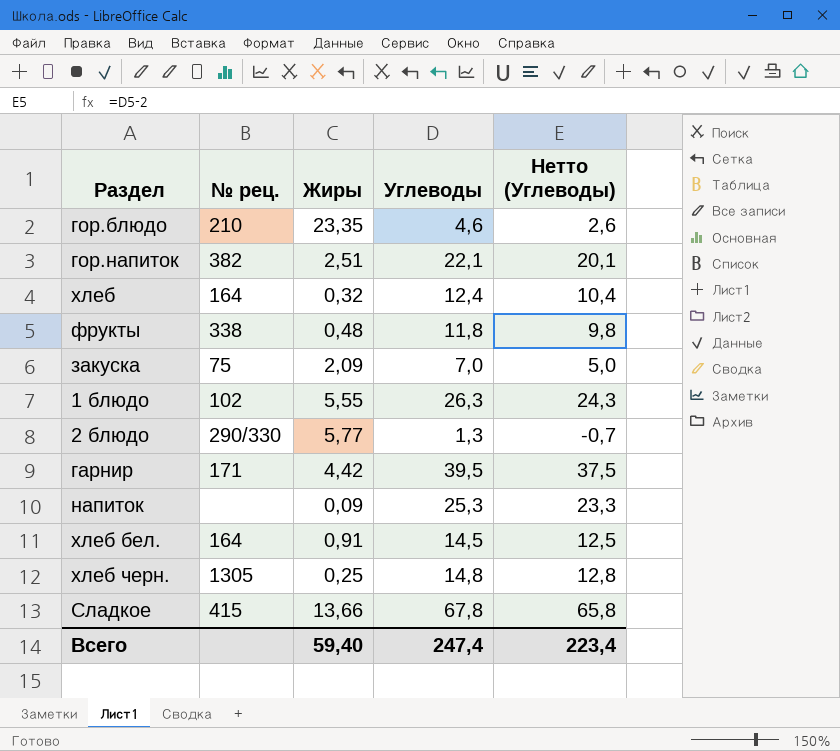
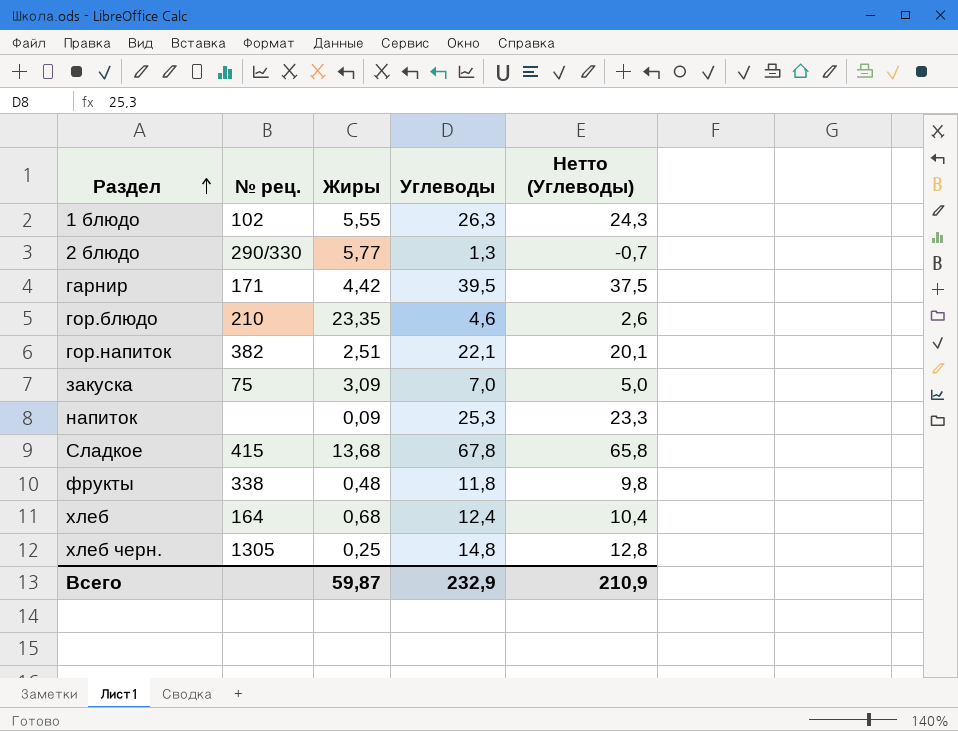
row order: none -> Раздел ascending
row хлеб бел.: 164 | 0,91 | 14,5 | 12,5 -> none
закуска | Жиры: 2,09 -> 3,09
Сладкое | Жиры: 13,66 -> 13,68
хлеб | Жиры: 0,32 -> 0,68
Всего | Жиры: 59,40 -> 59,87
Всего | Углеводы: 247,4 -> 232,9
Всего | Нетто (Углеводы): 223,4 -> 210,9

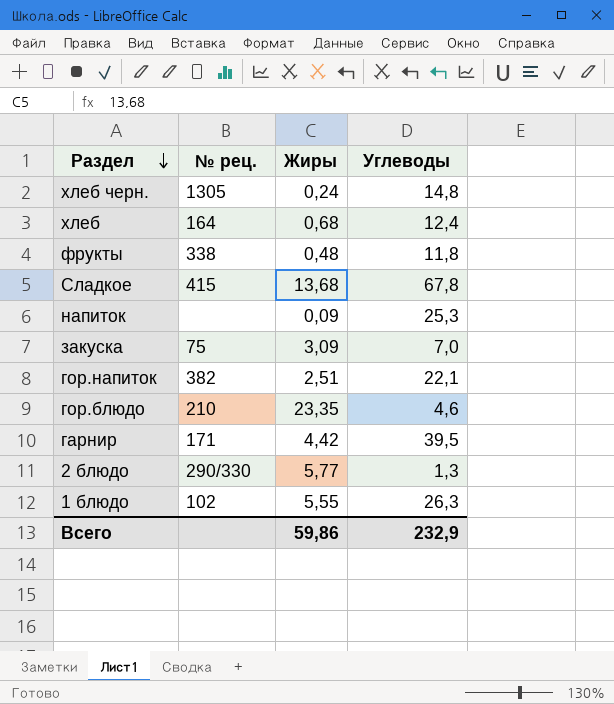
row order: Раздел ascending -> Раздел descending
column Нетто (Углеводы) | formula: [Углеводы] - 2 -> none
хлеб черн. | Жиры: 0,25 -> 0,24
Всего | Жиры: 59,87 -> 59,86

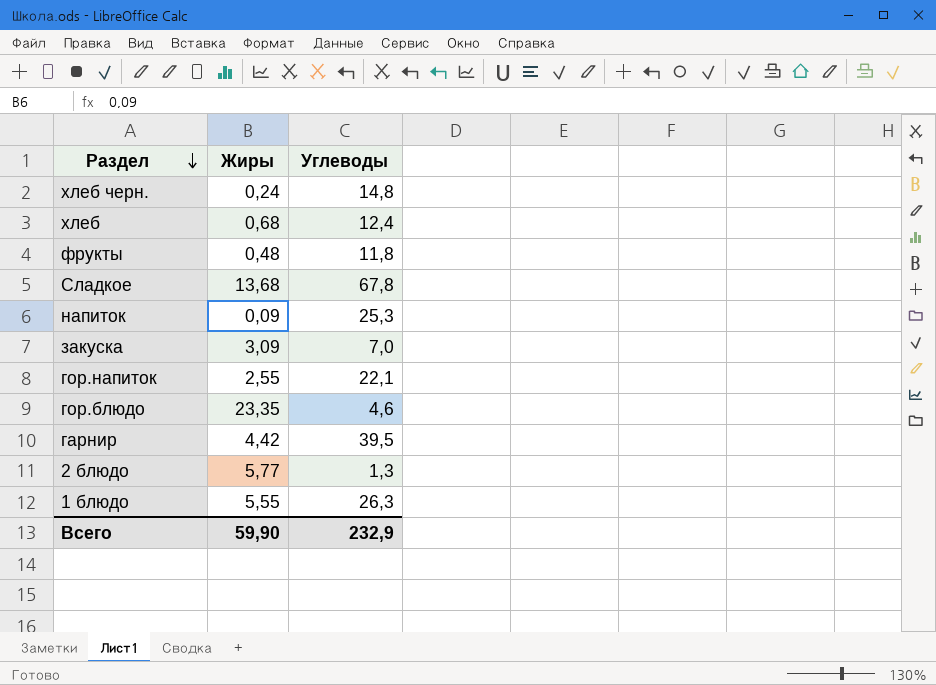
column № рец. | position: 2 -> none
гор.напиток | Жиры: 2,51 -> 2,55
Всего | Жиры: 59,86 -> 59,90

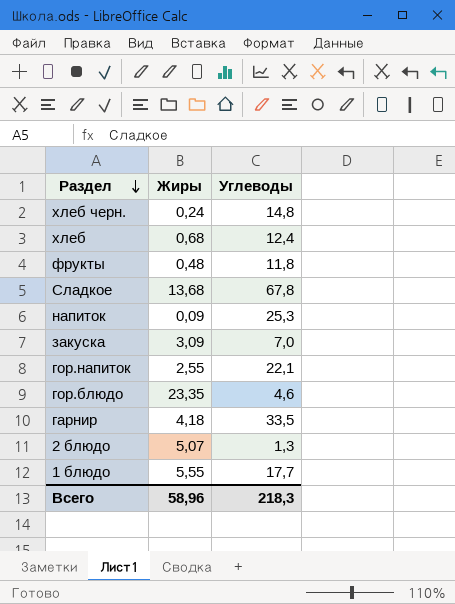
гарнир | Жиры: 4,42 -> 4,18
гарнир | Углеводы: 39,5 -> 33,5
2 блюдо | Жиры: 5,77 -> 5,07
1 блюдо | Углеводы: 26,3 -> 17,7
Всего | Жиры: 59,90 -> 58,96
Всего | Углеводы: 232,9 -> 218,3

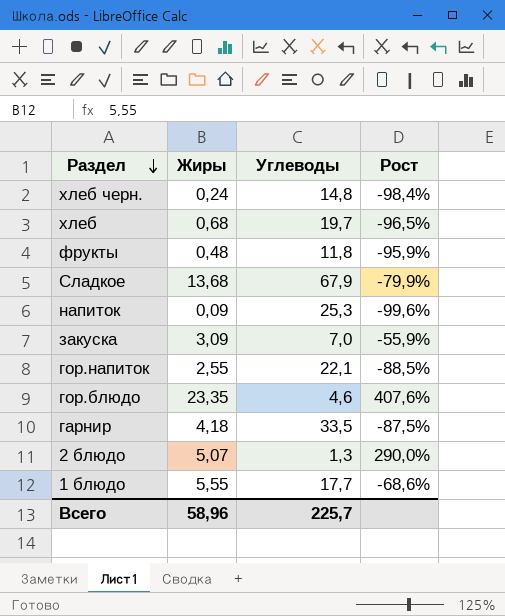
column Рост | formula: none -> ([Жиры] - [Углеводы]) / [Углеводы]
хлеб | Углеводы: 12,4 -> 19,7
Сладкое | Углеводы: 67,8 -> 67,9
Всего | Углеводы: 218,3 -> 225,7

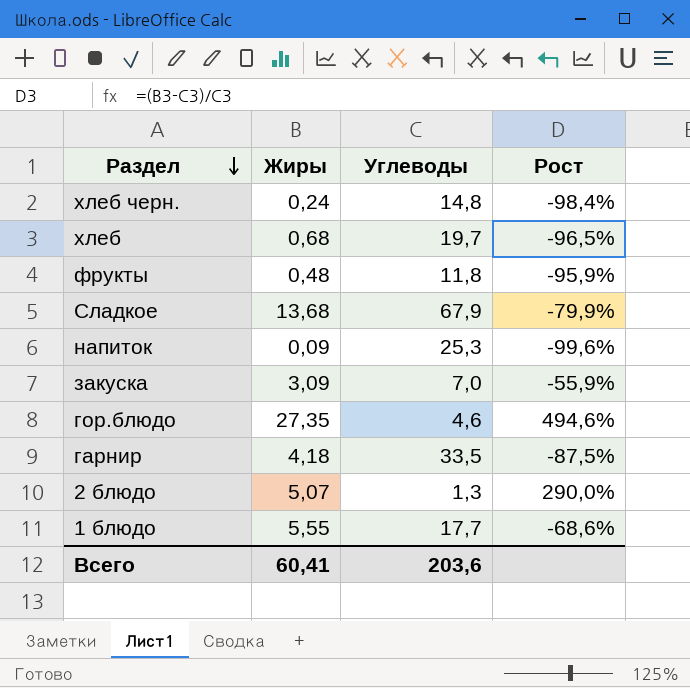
row гор.напиток: 2,55 | 22,1 | -88,5% -> none
гор.блюдо | Жиры: 23,35 -> 27,35
гор.блюдо | Рост: 407,6% -> 494,6%
Всего | Жиры: 58,96 -> 60,41
Всего | Углеводы: 225,7 -> 203,6

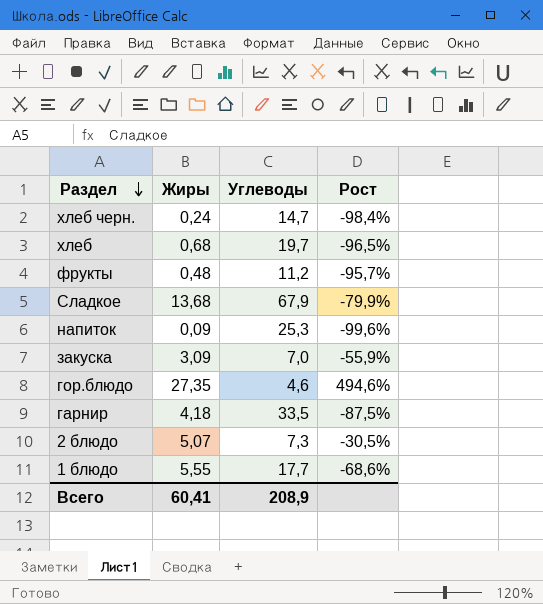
хлеб черн. | Углеводы: 14,8 -> 14,7
фрукты | Углеводы: 11,8 -> 11,2
фрукты | Рост: -95,9% -> -95,7%
2 блюдо | Углеводы: 1,3 -> 7,3
2 блюдо | Рост: 290,0% -> -30,5%
Всего | Углеводы: 203,6 -> 208,9

